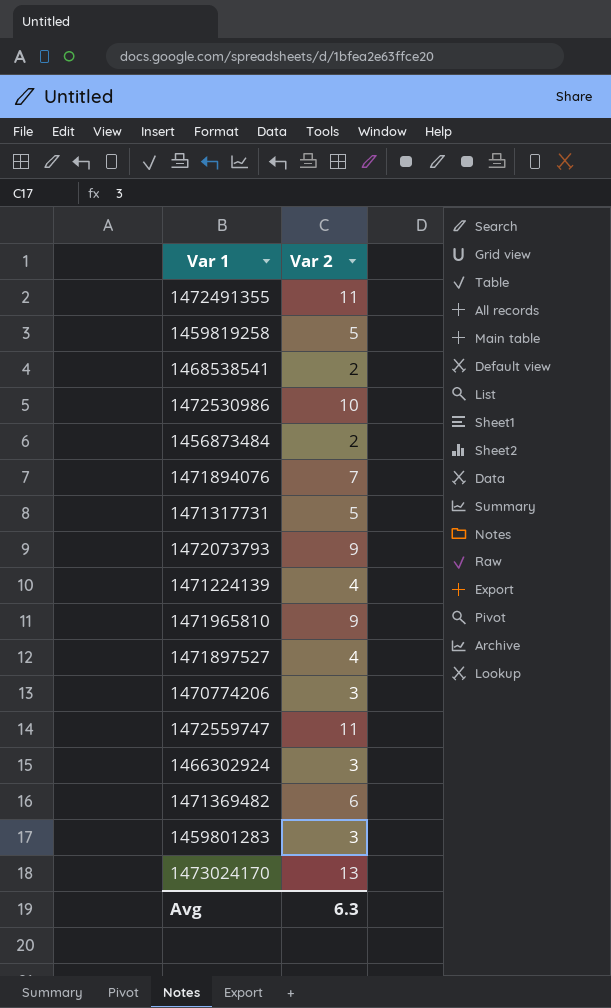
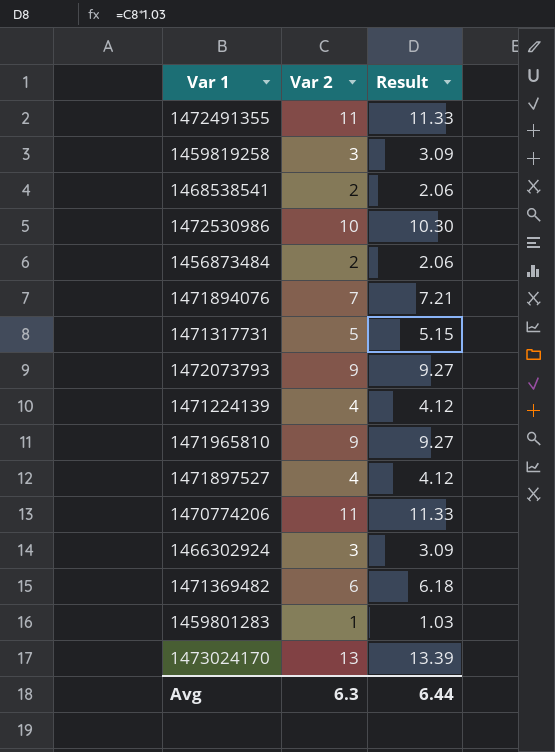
column Result | formula: none -> [Var 2] * 1.03
row 1472559747: 11 -> none
1459819258 | Var 2: 5 -> 3
1470774206 | Var 2: 3 -> 11
1459801283 | Var 2: 3 -> 1

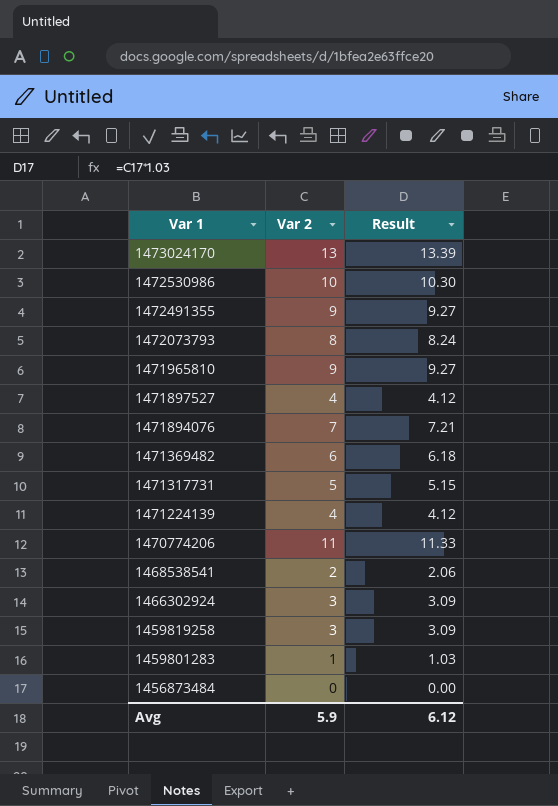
row order: none -> Var 1 descending
1472491355 | Var 2: 11 -> 9
1472491355 | Result: 11.33 -> 9.27
1472073793 | Var 2: 9 -> 8
1472073793 | Result: 9.27 -> 8.24
1456873484 | Var 2: 2 -> 0
1456873484 | Result: 2.06 -> 0.00
Avg | Var 2: 6.3 -> 5.9
Avg | Result: 6.44 -> 6.12

